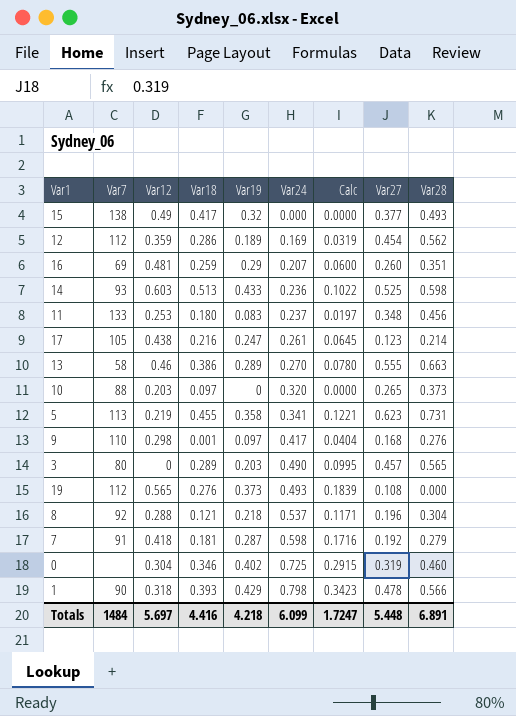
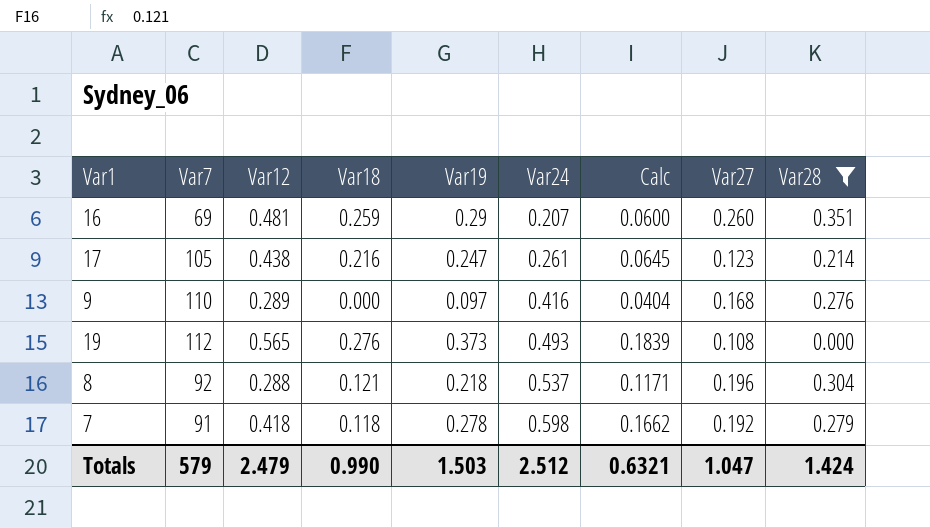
filter: none -> Var28 <= 0.351
9 | Var12: 0.298 -> 0.289
9 | Var18: 0.001 -> 0.000
9 | Var24: 0.417 -> 0.416
7 | Var18: 0.181 -> 0.118
7 | Var19: 0.287 -> 0.278
7 | Calc: 0.1716 -> 0.1662
Totals | Var7: 1484 -> 579
Totals | Var12: 5.697 -> 2.479
Totals | Var18: 4.416 -> 0.990
Totals | Var19: 4.218 -> 1.503
Totals | Var24: 6.099 -> 2.512
Totals | Calc: 1.7247 -> 0.6321
Totals | Var27: 5.448 -> 1.047
Totals | Var28: 6.891 -> 1.424

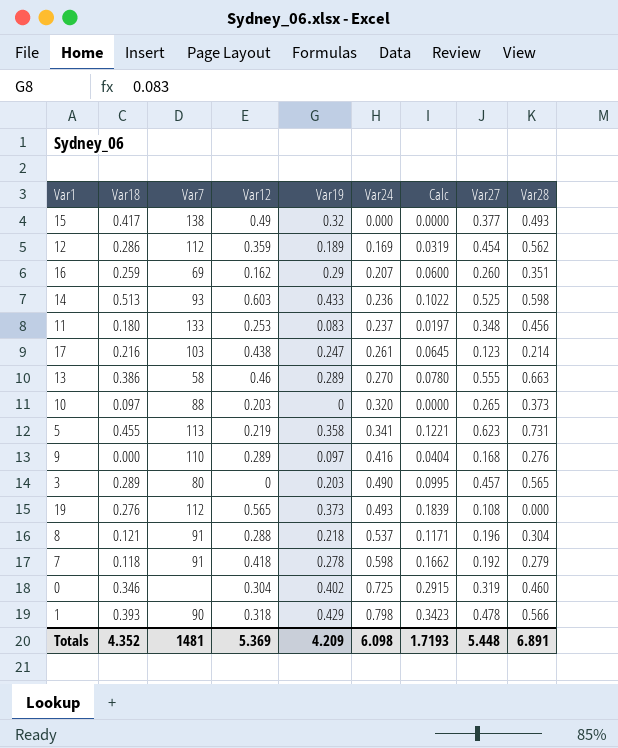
filter: Var28 <= 0.351 -> none
column Var18 | position: 4 -> 2
16 | Var12: 0.481 -> 0.162
17 | Var7: 105 -> 103
8 | Var7: 92 -> 91
Totals | Var18: 0.990 -> 4.352
Totals | Var7: 579 -> 1481
Totals | Var12: 2.479 -> 5.369
Totals | Var19: 1.503 -> 4.209
Totals | Var24: 2.512 -> 6.098
Totals | Calc: 0.6321 -> 1.7193
Totals | Var27: 1.047 -> 5.448
Totals | Var28: 1.424 -> 6.891

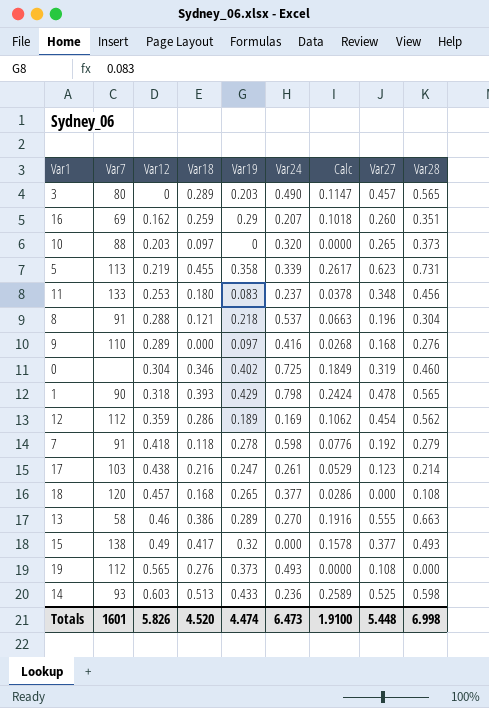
row order: Var24 ascending -> Var12 ascending
column Var18 | position: 2 -> 4
column Calc | formula: [Var19] * [Var24] -> [Var19] * [Var28]
5 | Var24: 0.341 -> 0.339
1 | Var28: 0.566 -> 0.565
row 18: none -> 120 | 0.457 | 0.168 | 0.265 | 0.377 | 0.0286 | 0.000 | 0.108
Totals | Var7: 1481 -> 1601
Totals | Var12: 5.369 -> 5.826
Totals | Var18: 4.352 -> 4.520
Totals | Var19: 4.209 -> 4.474
Totals | Var24: 6.098 -> 6.473
Totals | Calc: 1.7193 -> 1.9100
Totals | Var28: 6.891 -> 6.998

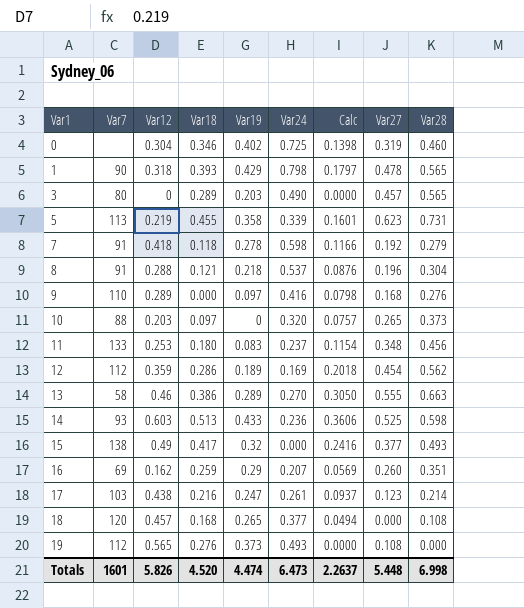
row order: Var12 ascending -> Var1 ascending
column Calc | formula: [Var19] * [Var28] -> [Var12] * [Var28]
Totals | Calc: 1.9100 -> 2.2637

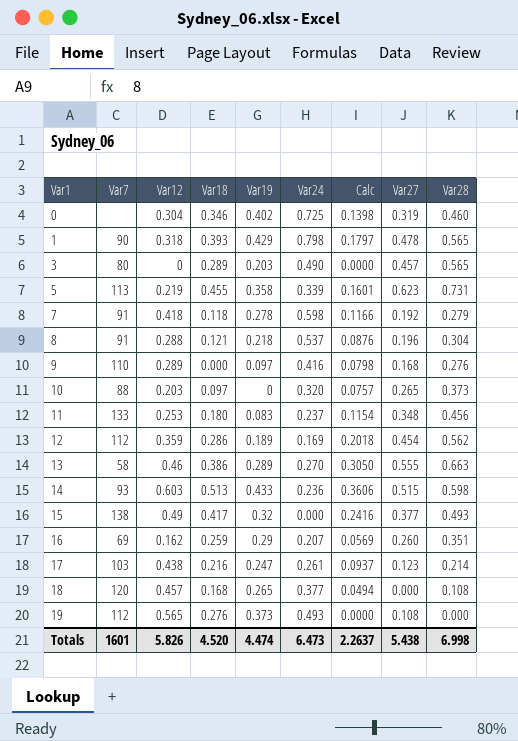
14 | Var27: 0.525 -> 0.515
Totals | Var27: 5.448 -> 5.438

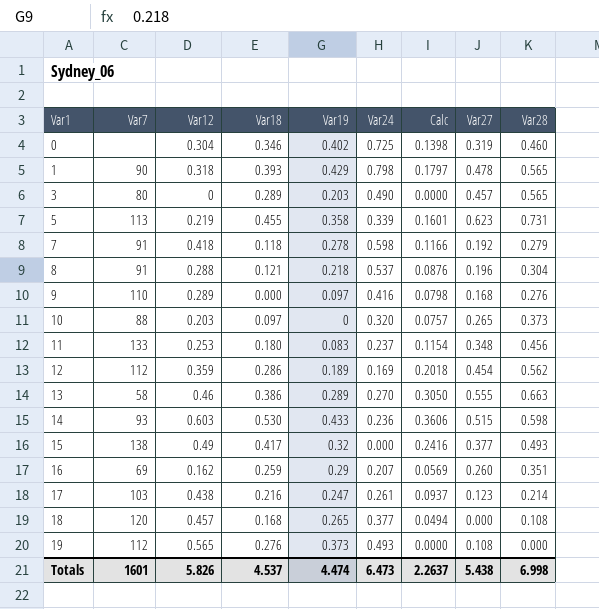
14 | Var18: 0.513 -> 0.530
Totals | Var18: 4.520 -> 4.537

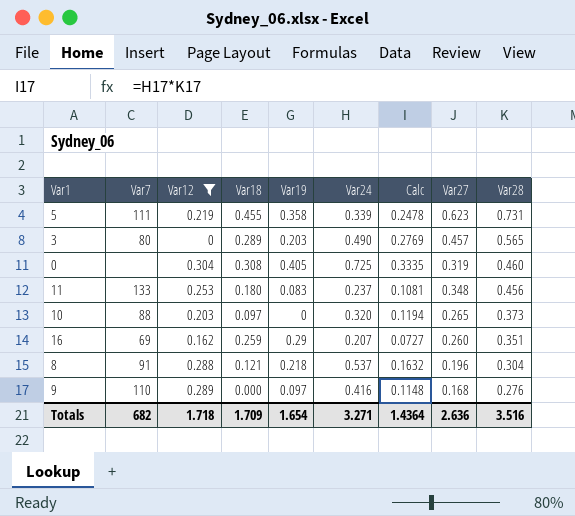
filter: none -> Var12 <= 0.304
row order: Var1 ascending -> Var28 descending
column Calc | formula: [Var12] * [Var28] -> [Var24] * [Var28]
5 | Var7: 113 -> 111
0 | Var18: 0.346 -> 0.308
0 | Var19: 0.402 -> 0.405
Totals | Var7: 1601 -> 682
Totals | Var12: 5.826 -> 1.718
Totals | Var18: 4.537 -> 1.709
Totals | Var19: 4.474 -> 1.654
Totals | Var24: 6.473 -> 3.271
Totals | Calc: 2.2637 -> 1.4364
Totals | Var27: 5.438 -> 2.636
Totals | Var28: 6.998 -> 3.516

